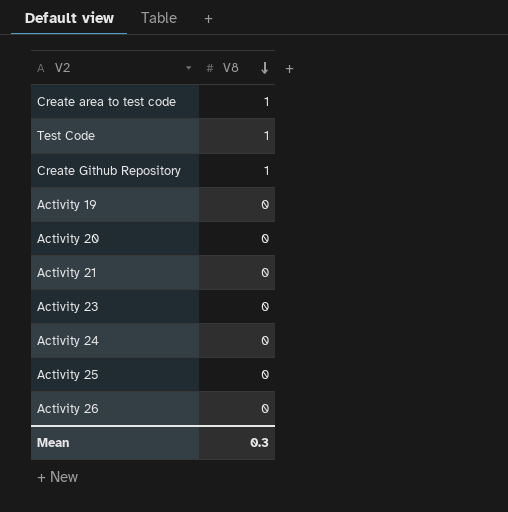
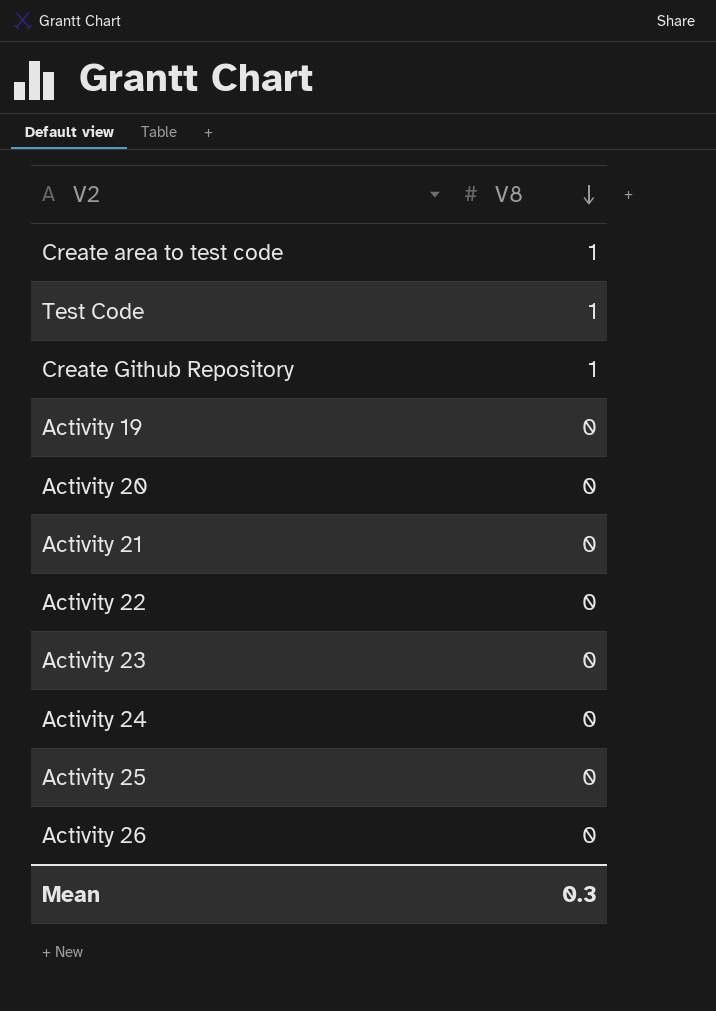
row Activity 22: none -> 0

